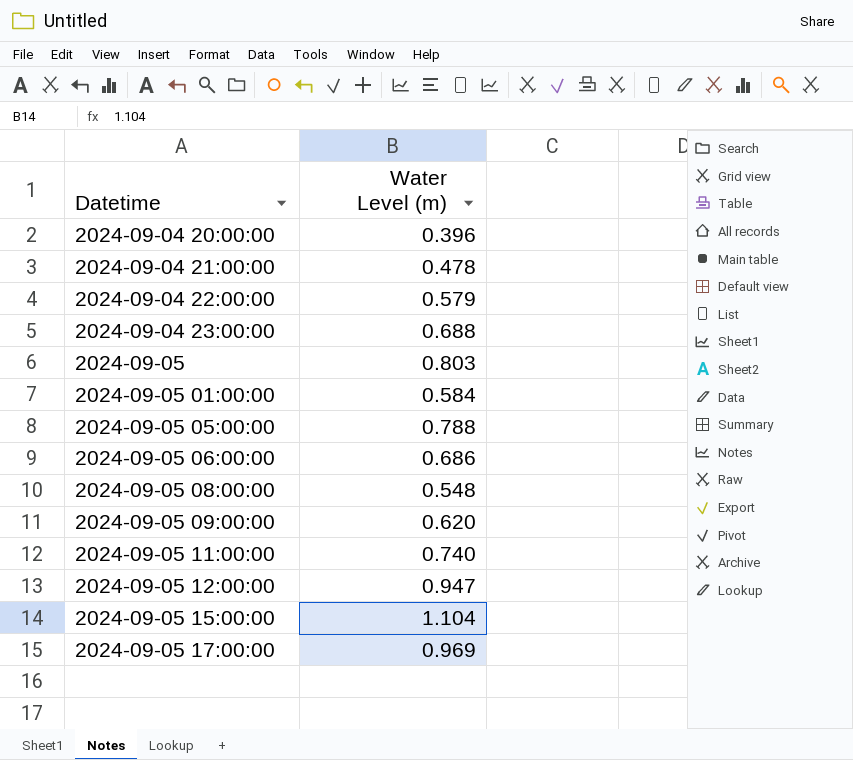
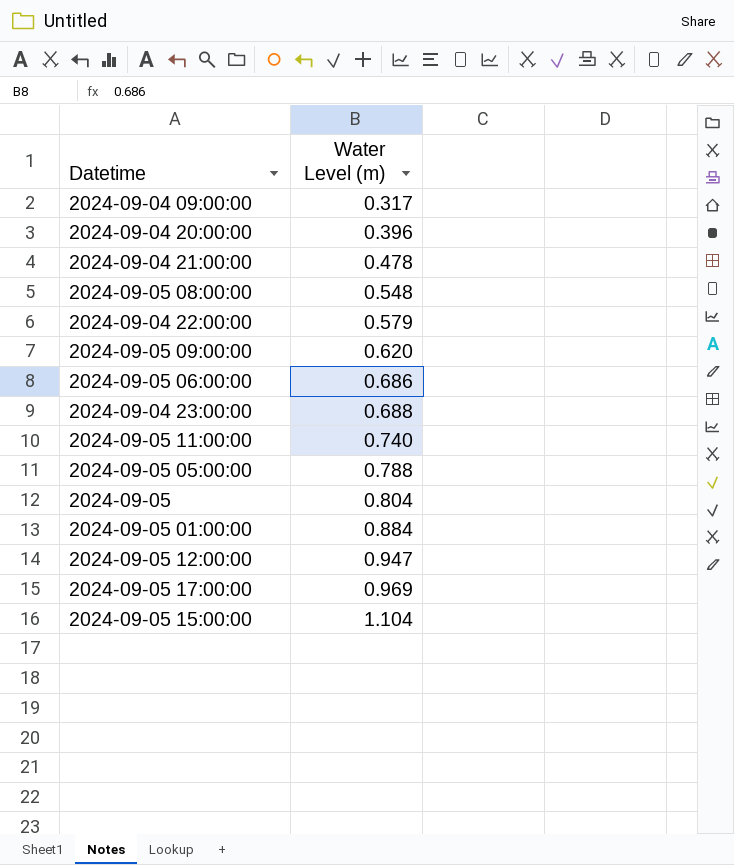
row order: Datetime ascending -> Water Level (m) ascending
row 2024-09-04 09:00:00: none -> 0.317
2024-09-05 | Water Level (m): 0.803 -> 0.804
2024-09-05 01:00:00 | Water Level (m): 0.584 -> 0.884

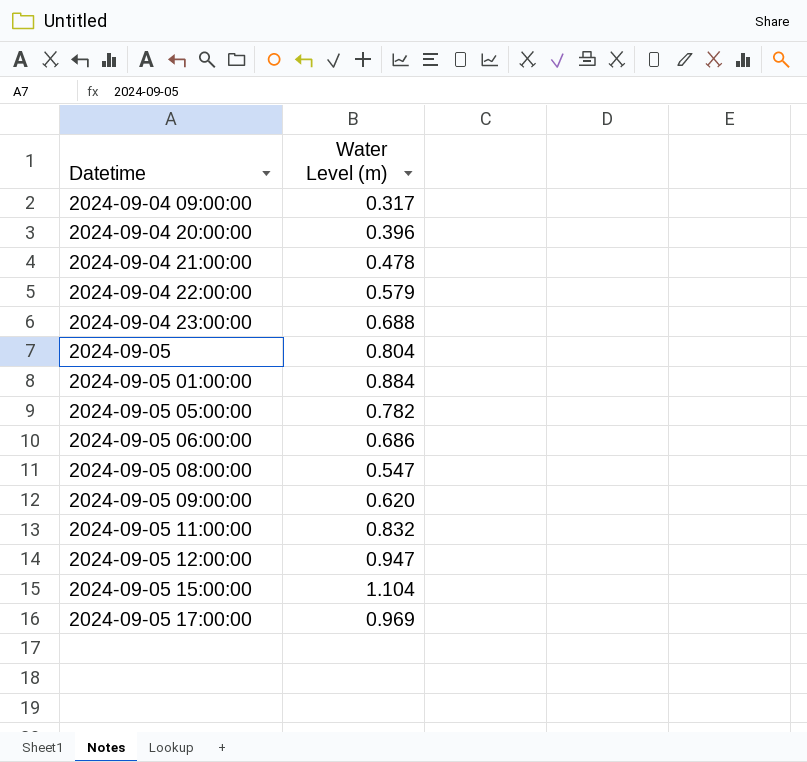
row order: Water Level (m) ascending -> Datetime ascending
2024-09-05 05:00:00 | Water Level (m): 0.788 -> 0.782
2024-09-05 08:00:00 | Water Level (m): 0.548 -> 0.547
2024-09-05 11:00:00 | Water Level (m): 0.740 -> 0.832

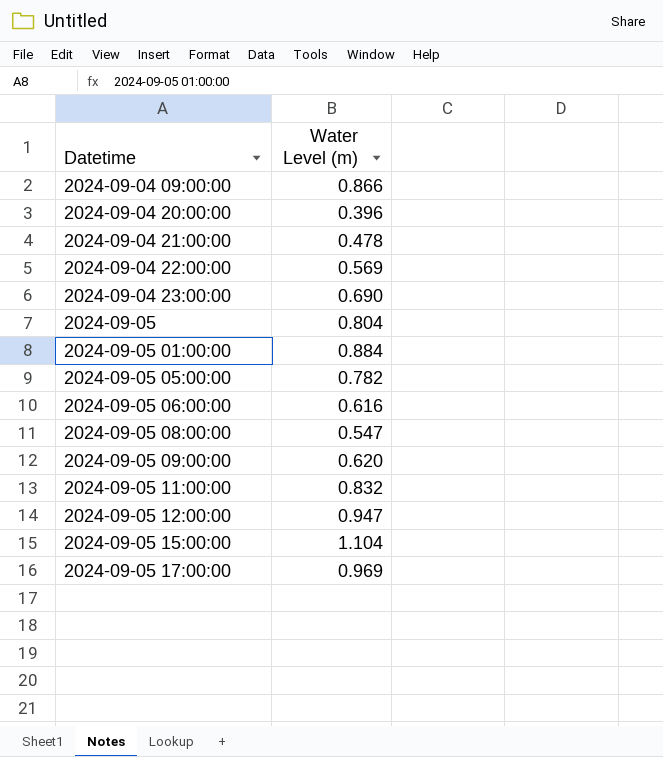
2024-09-04 09:00:00 | Water Level (m): 0.317 -> 0.866
2024-09-04 22:00:00 | Water Level (m): 0.579 -> 0.569
2024-09-04 23:00:00 | Water Level (m): 0.688 -> 0.690
2024-09-05 06:00:00 | Water Level (m): 0.686 -> 0.616

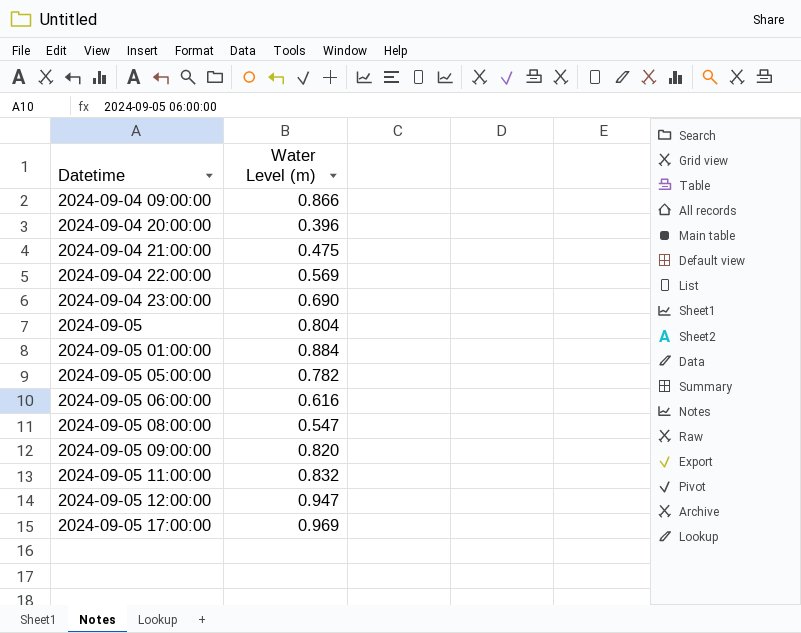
row 2024-09-05 15:00:00: 1.104 -> none
2024-09-04 21:00:00 | Water Level (m): 0.478 -> 0.475
2024-09-05 09:00:00 | Water Level (m): 0.620 -> 0.820

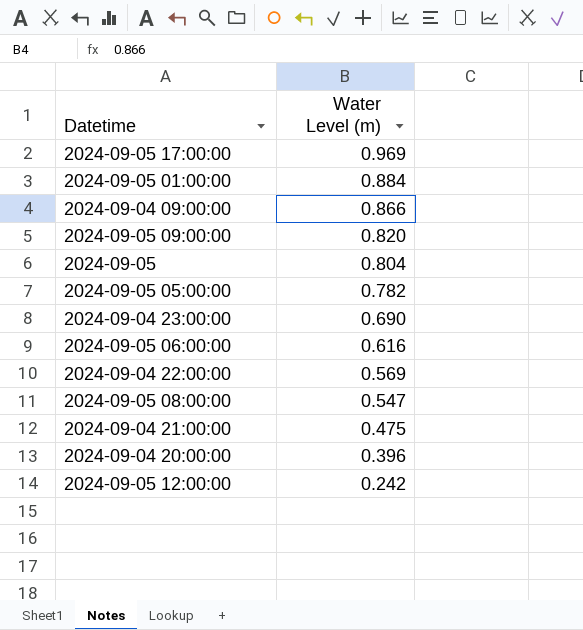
row order: Datetime ascending -> Water Level (m) descending
row 2024-09-05 11:00:00: 0.832 -> none
2024-09-05 12:00:00 | Water Level (m): 0.947 -> 0.242

